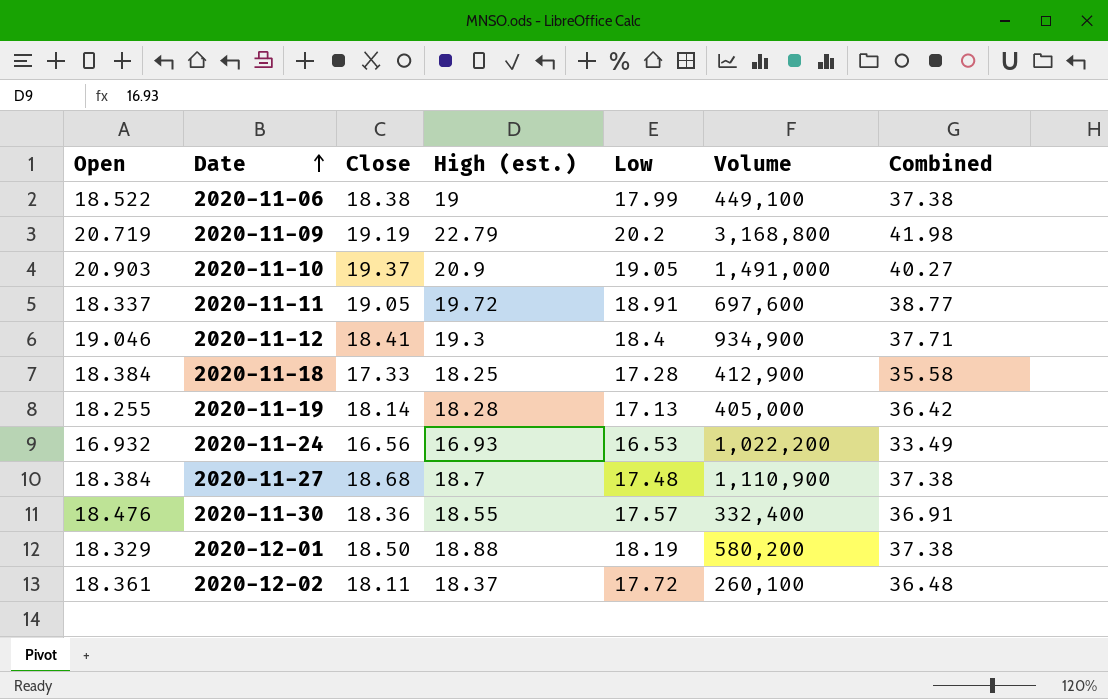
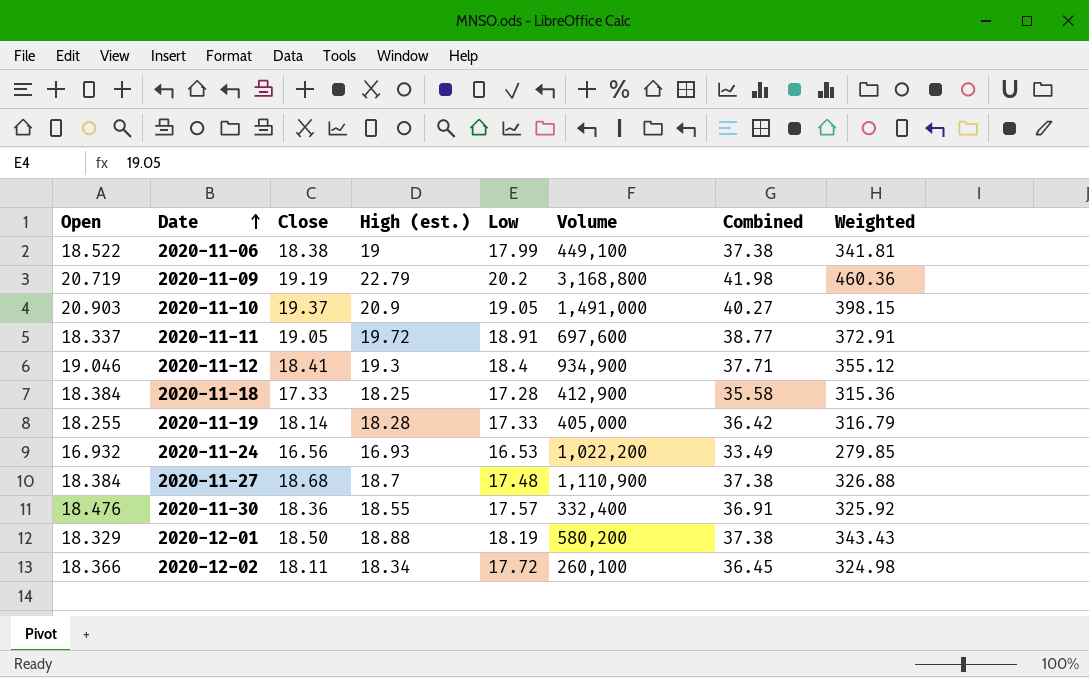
column Weighted | formula: none -> [High (est.)] * [Low]
2020-11-19 | Low: 17.13 -> 17.33
2020-12-02 | Open: 18.361 -> 18.366
2020-12-02 | High (est.): 18.37 -> 18.34
2020-12-02 | Combined: 36.48 -> 36.45

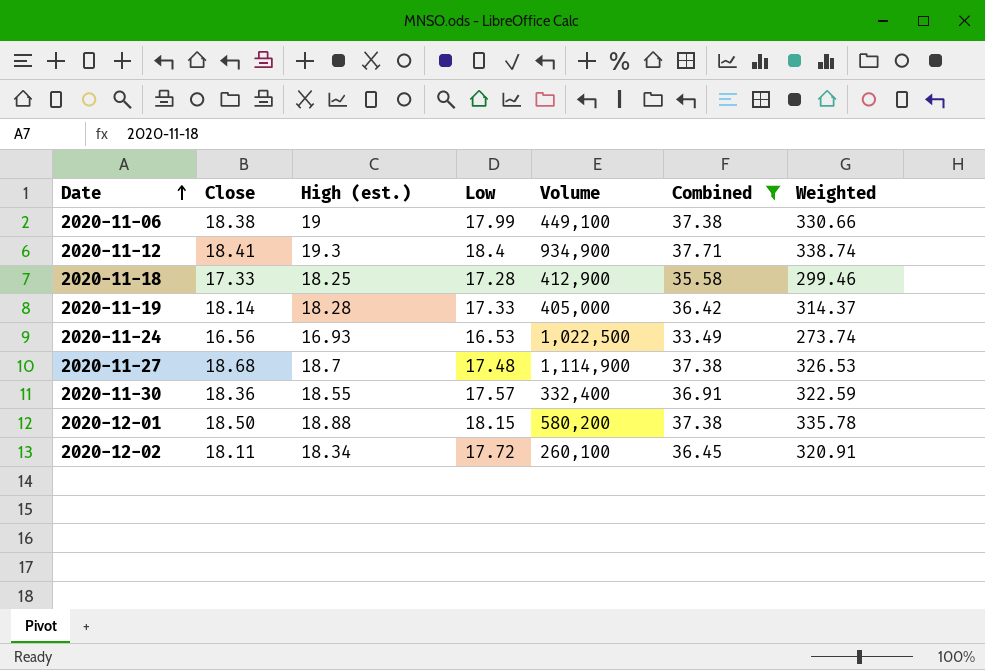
filter: none -> Combined <= 37.71
column Open | position: 1 -> none
column Weighted | formula: [High (est.)] * [Low] -> [Close] * [Low]
2020-11-24 | Volume: 1,022,200 -> 1,022,500
2020-11-27 | Volume: 1,110,900 -> 1,114,900
2020-12-01 | Low: 18.19 -> 18.15

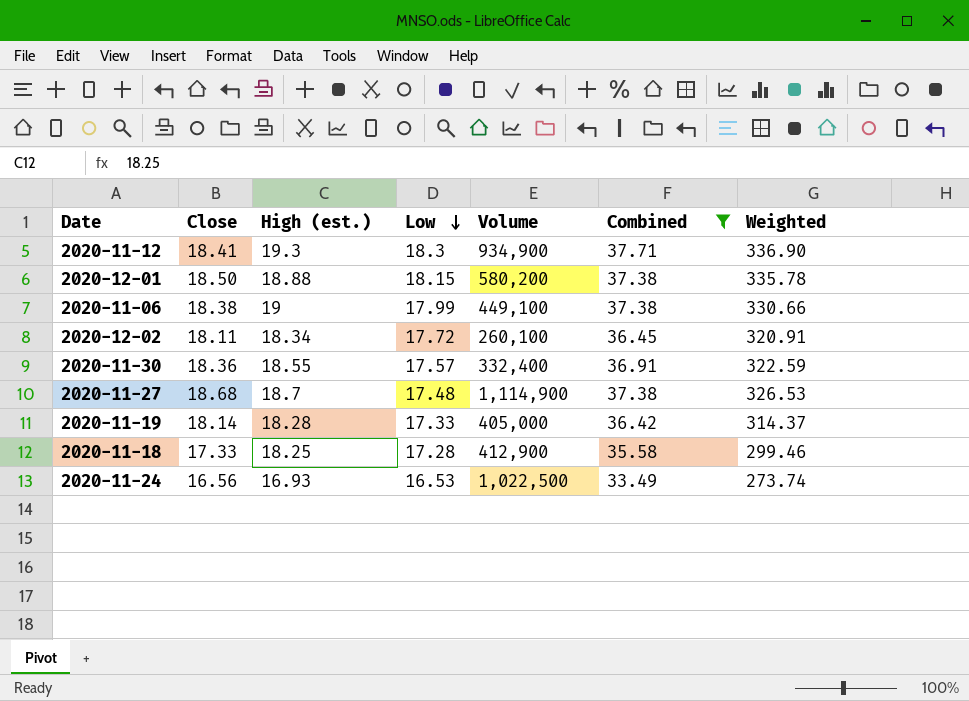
row order: Date ascending -> Low descending
2020-11-12 | Low: 18.4 -> 18.3
2020-11-12 | Weighted: 338.74 -> 336.90

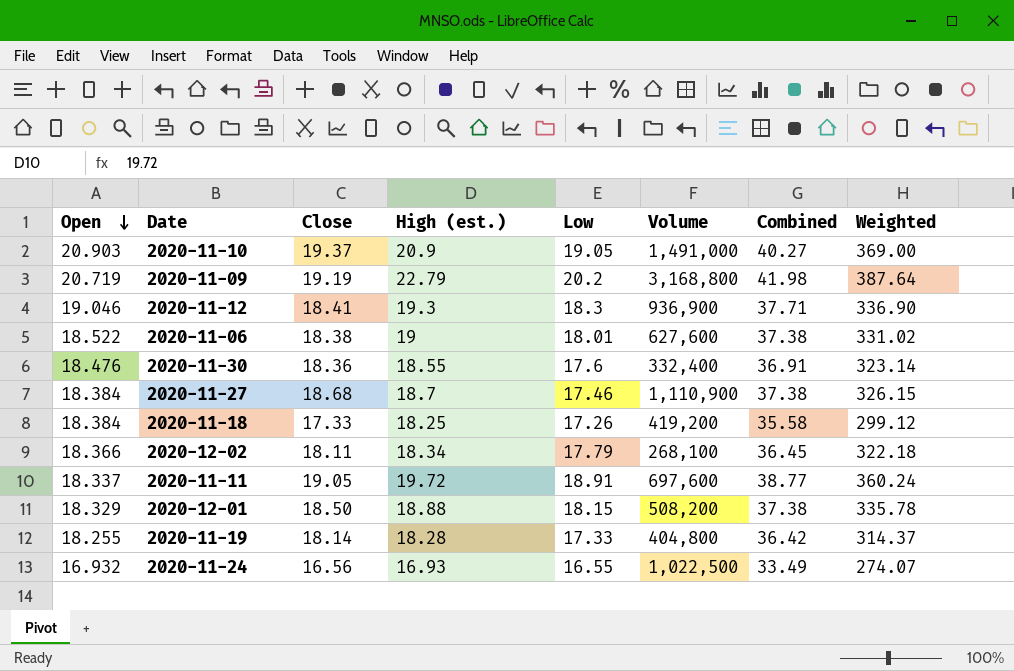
filter: Combined <= 37.71 -> none
row order: Low descending -> Open descending
column Open | position: none -> 1
2020-11-12 | Volume: 934,900 -> 936,900
2020-11-06 | Low: 17.99 -> 18.01
2020-11-06 | Volume: 449,100 -> 627,600
2020-11-06 | Weighted: 330.66 -> 331.02
2020-11-30 | Low: 17.57 -> 17.6
2020-11-30 | Weighted: 322.59 -> 323.14
2020-11-27 | Low: 17.48 -> 17.46
2020-11-27 | Volume: 1,114,900 -> 1,110,900
2020-11-27 | Weighted: 326.53 -> 326.15
2020-11-18 | Low: 17.28 -> 17.26
2020-11-18 | Volume: 412,900 -> 419,200
2020-11-18 | Weighted: 299.46 -> 299.12
2020-12-02 | Low: 17.72 -> 17.79
2020-12-02 | Volume: 260,100 -> 268,100
2020-12-02 | Weighted: 320.91 -> 322.18
2020-12-01 | Volume: 580,200 -> 508,200
2020-11-19 | Volume: 405,000 -> 404,800
2020-11-24 | Low: 16.53 -> 16.55
2020-11-24 | Weighted: 273.74 -> 274.07

